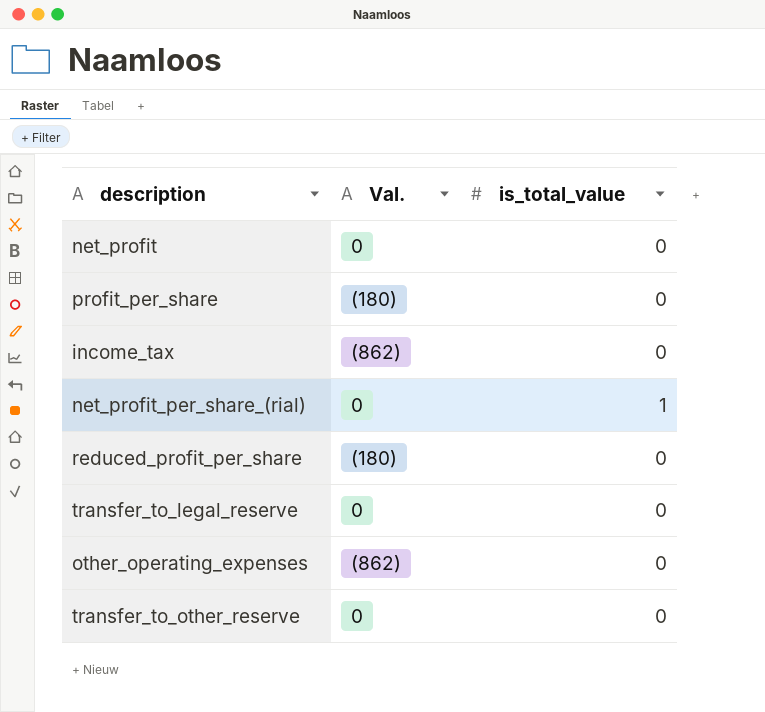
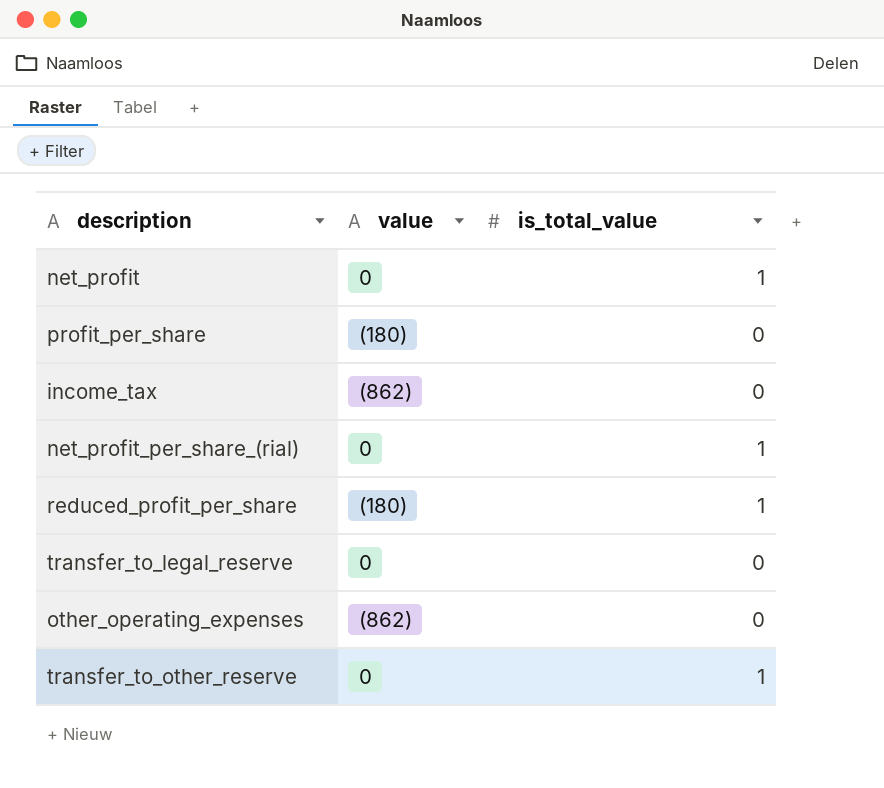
column name: Val. -> value
net_profit | is_total_value: 0 -> 1
reduced_profit_per_share | is_total_value: 0 -> 1
transfer_to_other_reserve | is_total_value: 0 -> 1

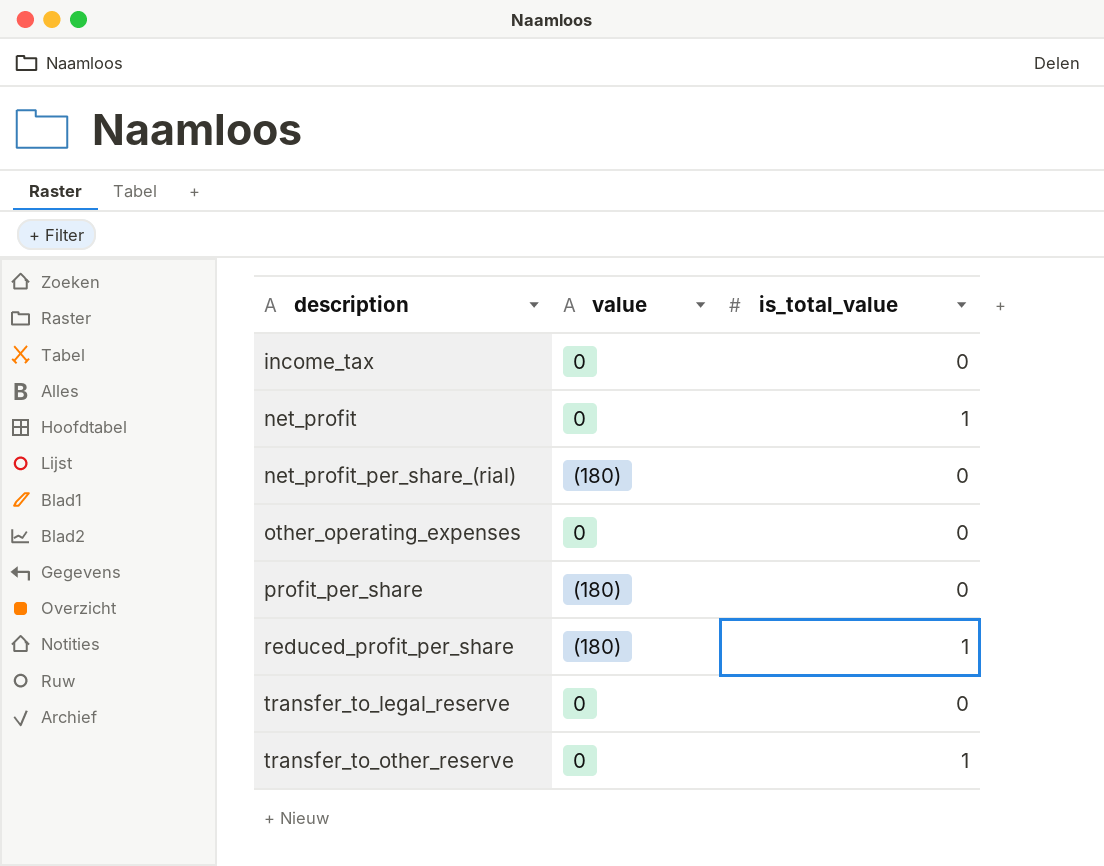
row order: none -> description ascending
income_tax | value: (862) -> 0
net_profit_per_share_(rial) | value: 0 -> (180)
net_profit_per_share_(rial) | is_total_value: 1 -> 0
other_operating_expenses | value: (862) -> 0

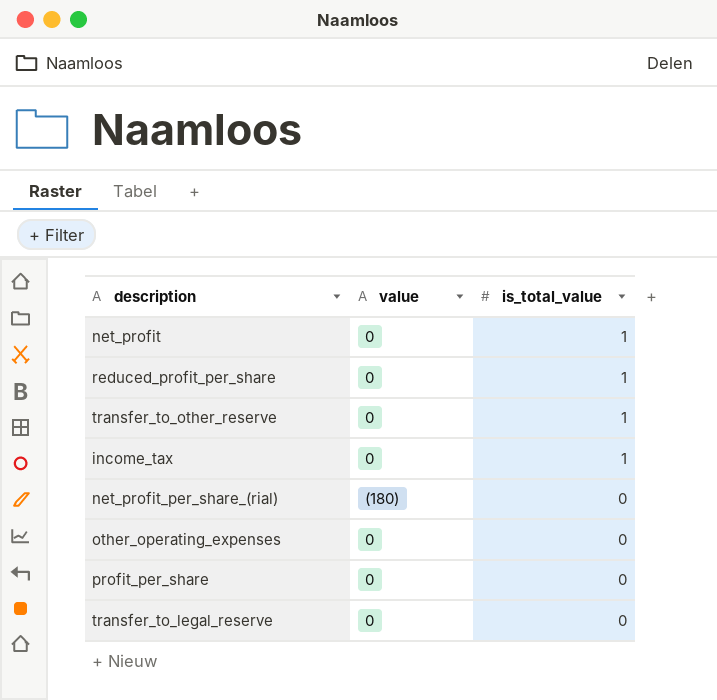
row order: description ascending -> is_total_value descending
reduced_profit_per_share | value: (180) -> 0
income_tax | is_total_value: 0 -> 1
profit_per_share | value: (180) -> 0

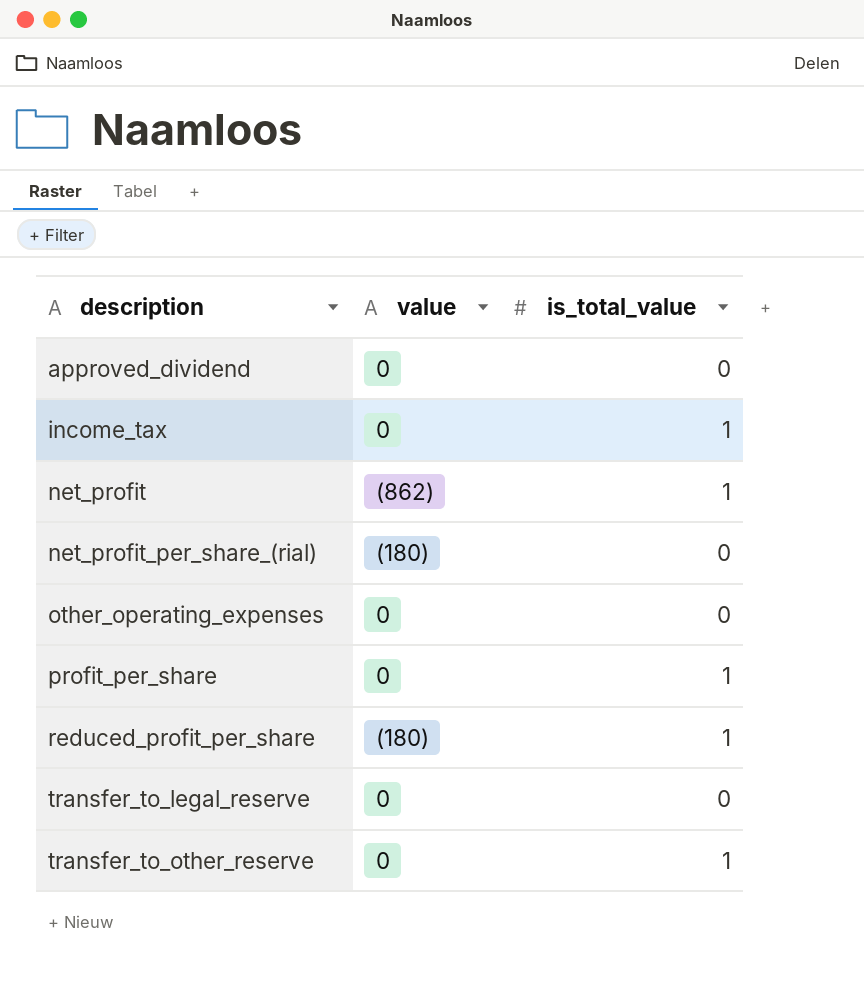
row order: is_total_value descending -> description ascending
row approved_dividend: none -> 0 | 0
net_profit | value: 0 -> (862)
profit_per_share | is_total_value: 0 -> 1
reduced_profit_per_share | value: 0 -> (180)

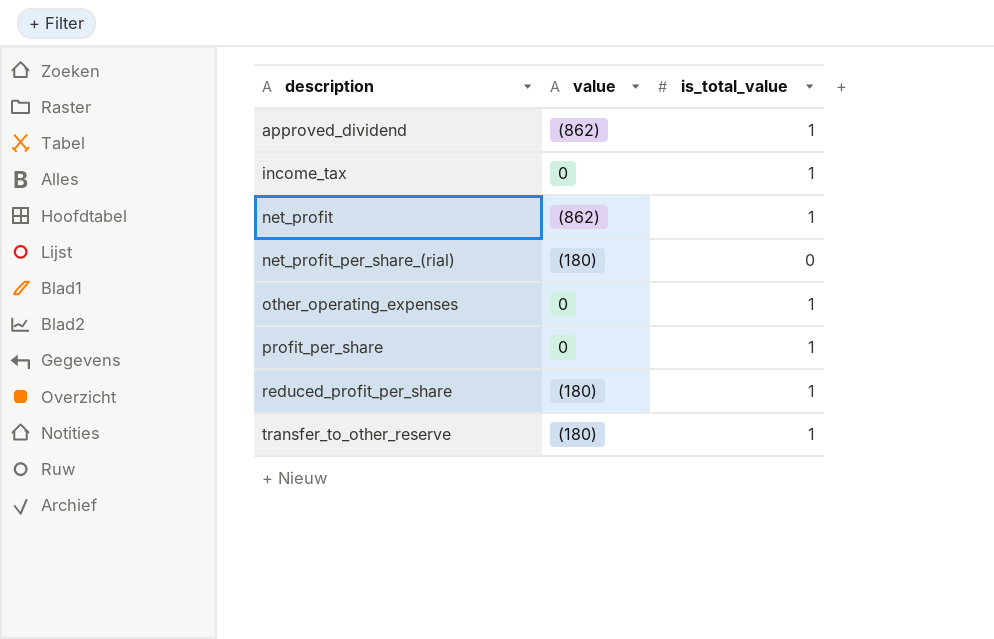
row transfer_to_legal_reserve: 0 | 0 -> none
approved_dividend | value: 0 -> (862)
approved_dividend | is_total_value: 0 -> 1
other_operating_expenses | is_total_value: 0 -> 1
transfer_to_other_reserve | value: 0 -> (180)

